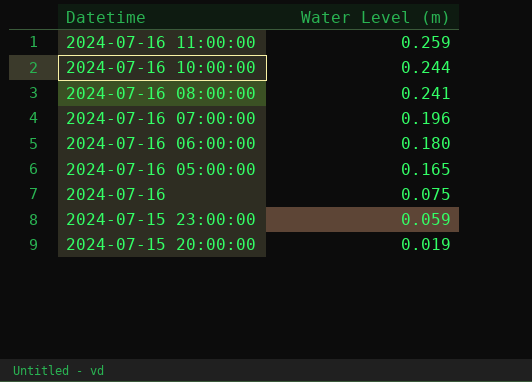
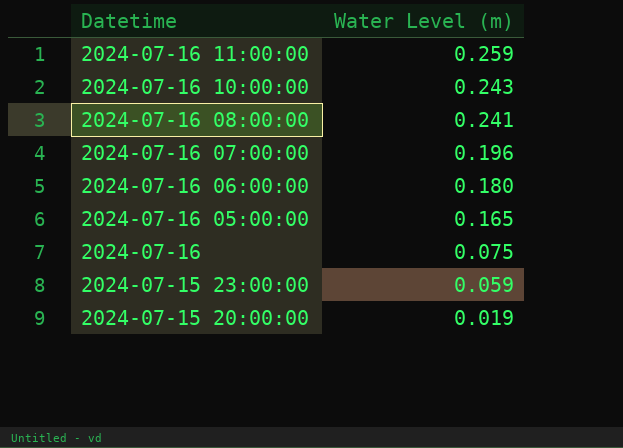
2024-07-16 10:00:00 | Water Level (m): 0.244 -> 0.243

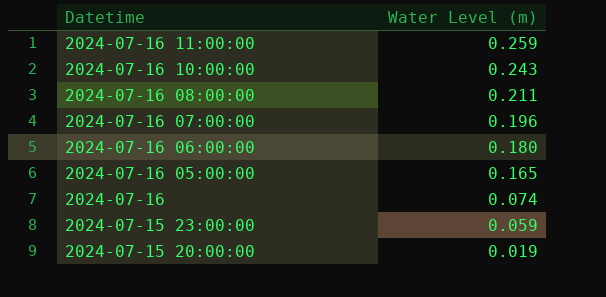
2024-07-16 08:00:00 | Water Level (m): 0.241 -> 0.211
2024-07-16 | Water Level (m): 0.075 -> 0.074

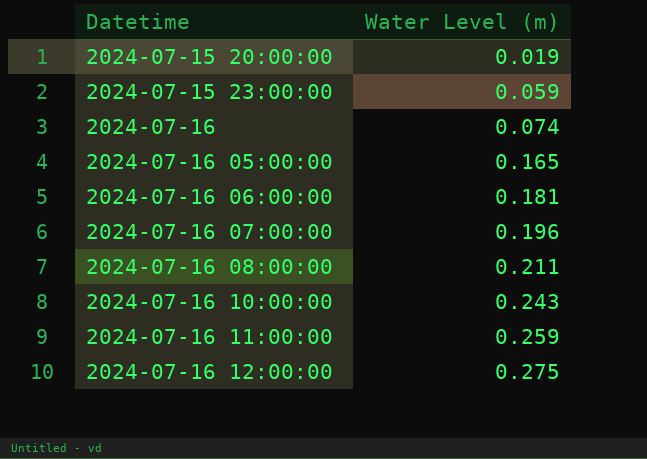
row order: Datetime descending -> Datetime ascending
2024-07-16 06:00:00 | Water Level (m): 0.180 -> 0.181
row 2024-07-16 12:00:00: none -> 0.275

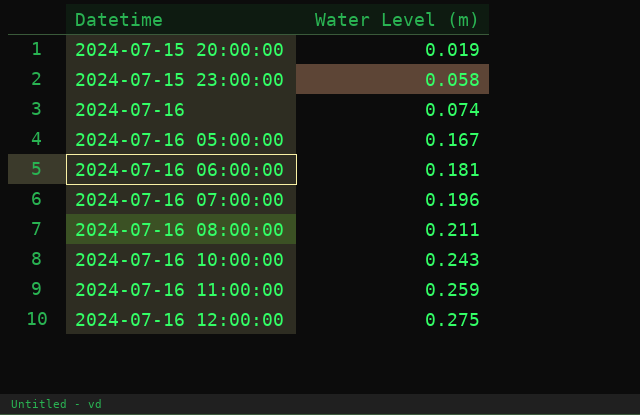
2024-07-15 23:00:00 | Water Level (m): 0.059 -> 0.058
2024-07-16 05:00:00 | Water Level (m): 0.165 -> 0.167

